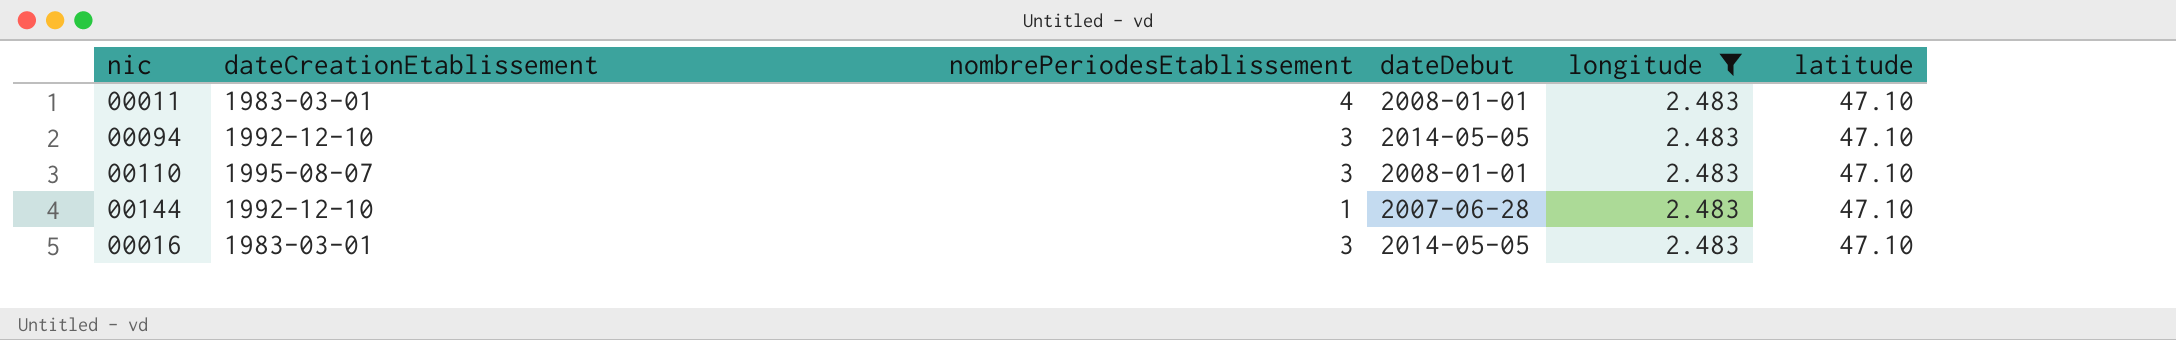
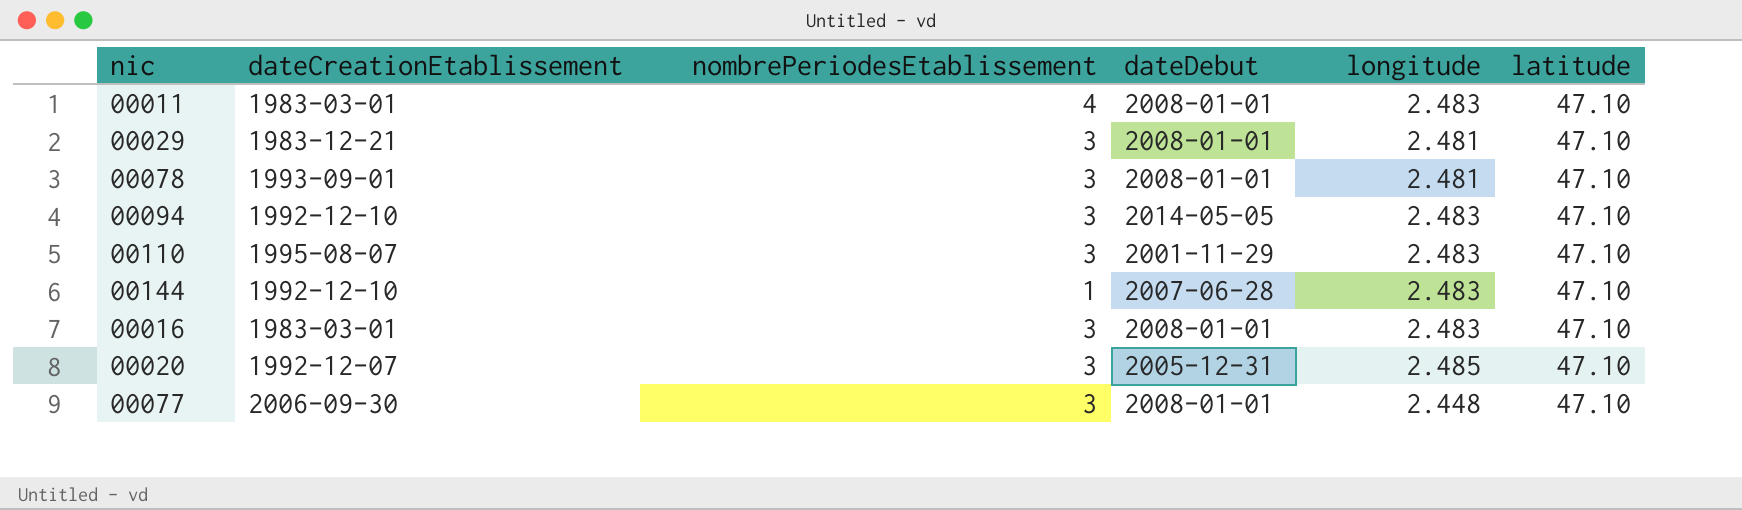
filter: longitude = 2.483 -> none
00110 | dateDebut: 2008-01-01 -> 2001-11-29
00016 | dateDebut: 2014-05-05 -> 2008-01-01

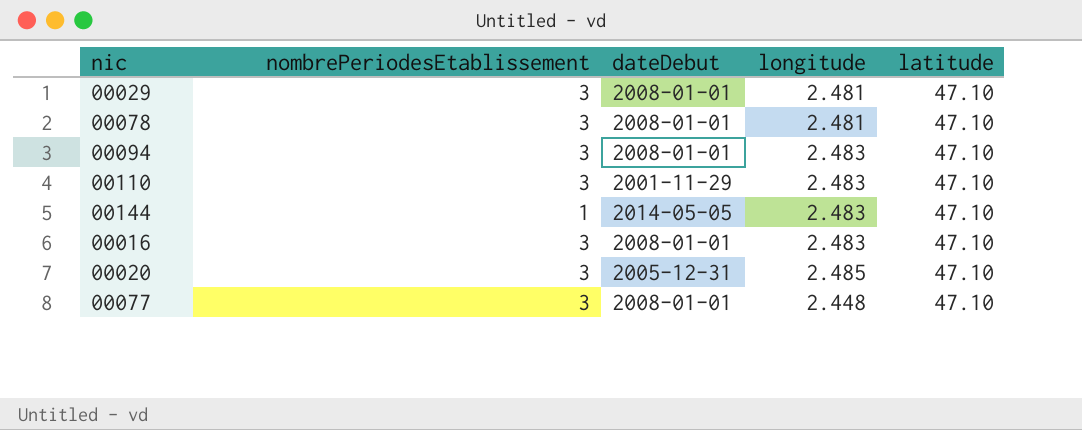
column dateCreationEtablissement | position: 2 -> none
row 00011: 1983-03-01 | 4 | 2008-01-01 | 2.483 | 47.10 -> none
00094 | dateDebut: 2014-05-05 -> 2008-01-01
00144 | dateDebut: 2007-06-28 -> 2014-05-05

